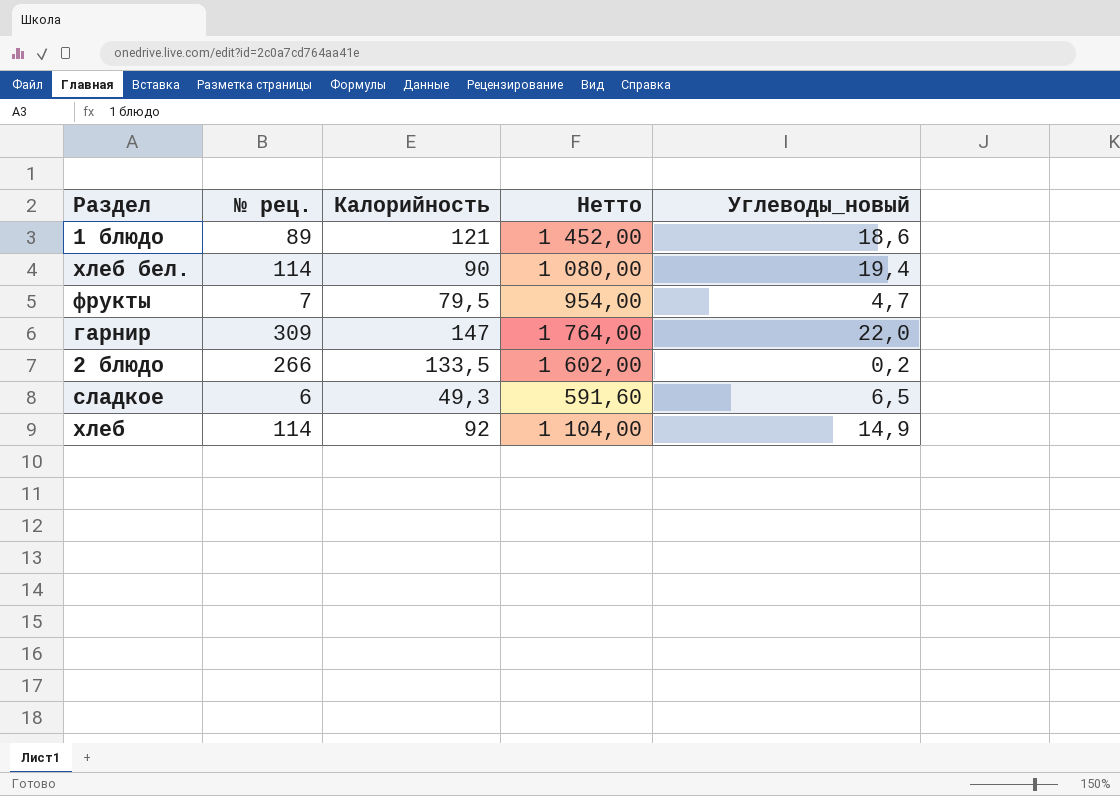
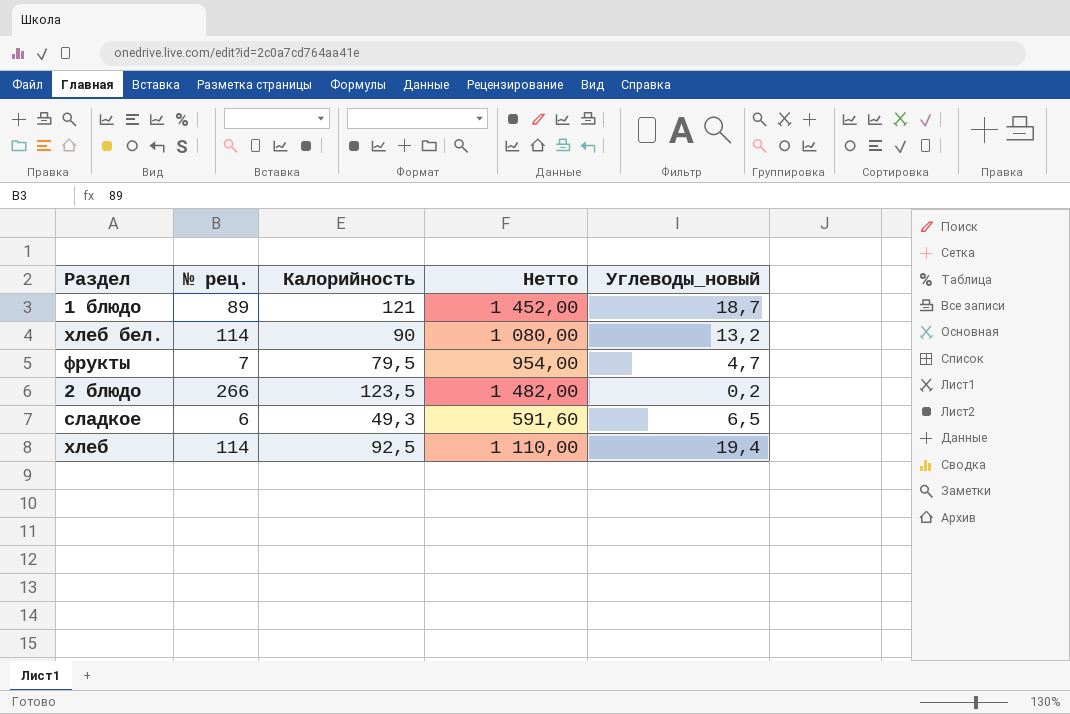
row гарнир: 309 | 147 | 1 764,00 | 22,0 -> none
1 блюдо | Углеводы_новый: 18,6 -> 18,7
хлеб бел. | Углеводы_новый: 19,4 -> 13,2
2 блюдо | Калорийность: 133,5 -> 123,5
2 блюдо | Нетто: 1 602,00 -> 1 482,00
хлеб | Калорийность: 92 -> 92,5
хлеб | Нетто: 1 104,00 -> 1 110,00
хлеб | Углеводы_новый: 14,9 -> 19,4

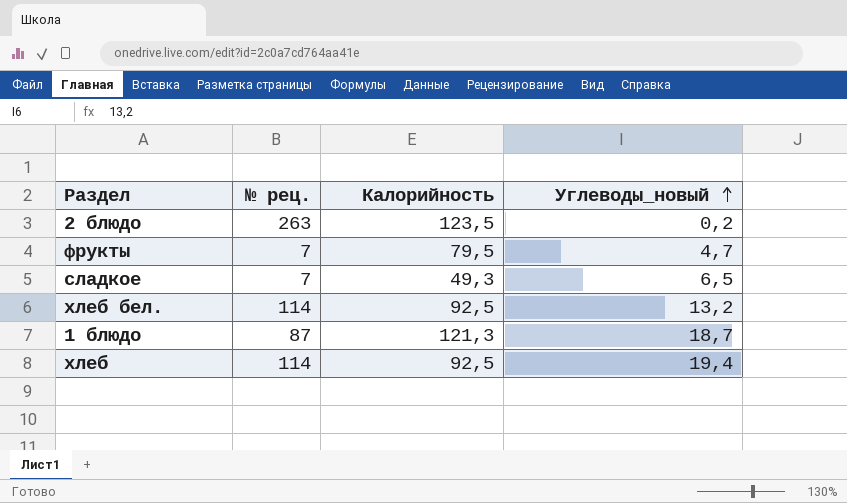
row order: none -> Углеводы_новый ascending
column Нетто | formula: [Калорийность] * 12 -> none
2 блюдо | № рец.: 266 -> 263
сладкое | № рец.: 6 -> 7
хлеб бел. | Калорийность: 90 -> 92,5
1 блюдо | № рец.: 89 -> 87
1 блюдо | Калорийность: 121 -> 121,3

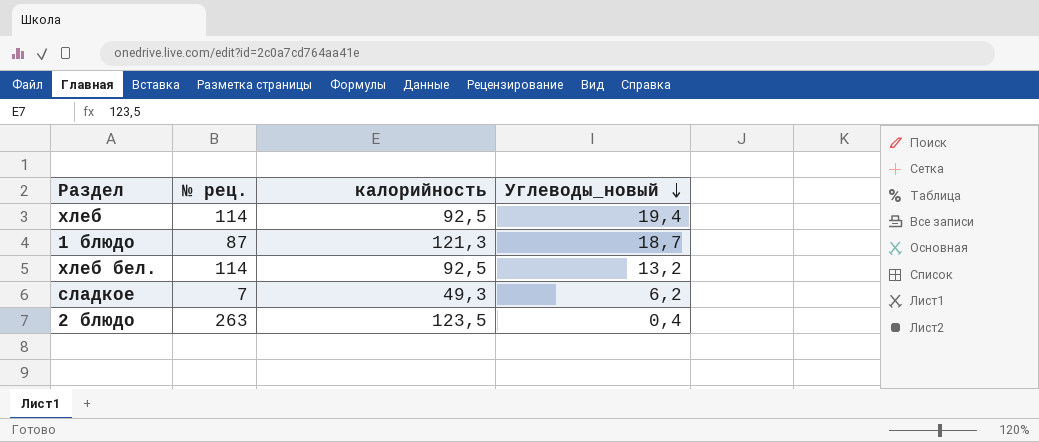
row order: Углеводы_новый ascending -> Углеводы_новый descending
column name: Калорийность -> калорийность
row фрукты: 7 | 79,5 | 4,7 -> none
сладкое | Углеводы_новый: 6,5 -> 6,2
2 блюдо | Углеводы_новый: 0,2 -> 0,4

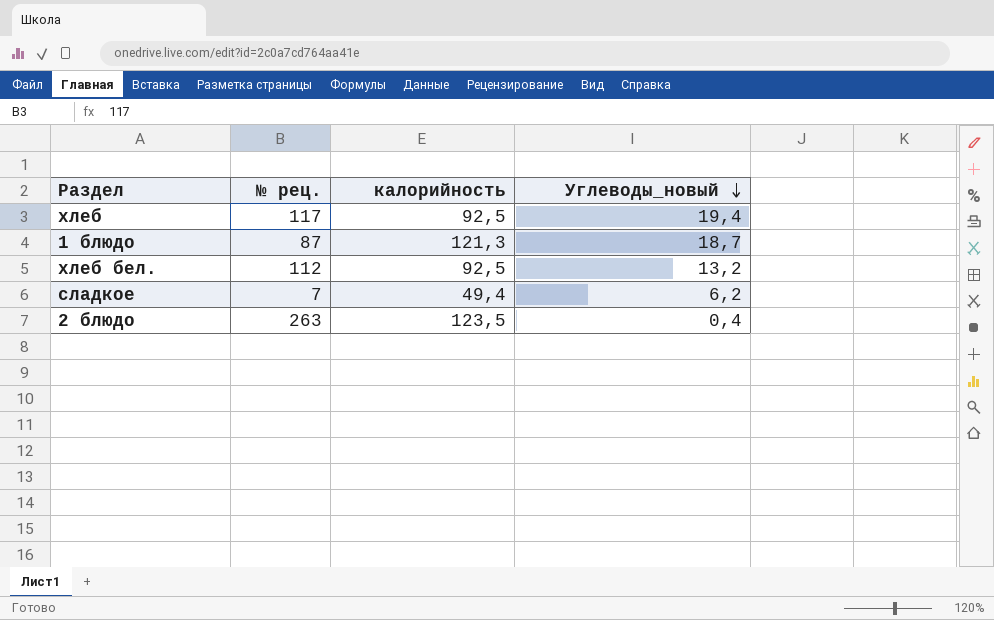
хлеб | № рец.: 114 -> 117
хлеб бел. | № рец.: 114 -> 112
сладкое | калорийность: 49,3 -> 49,4

